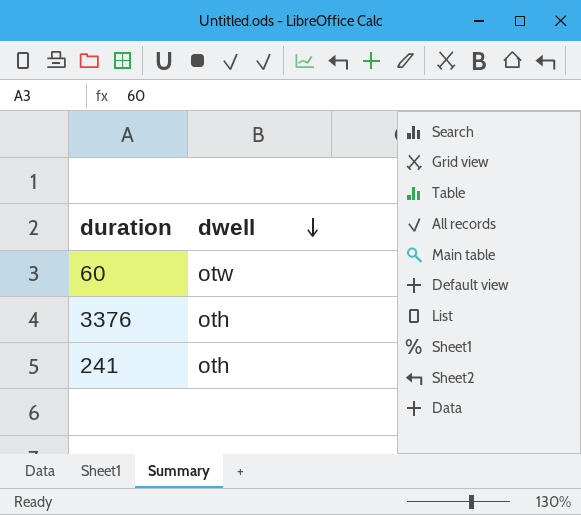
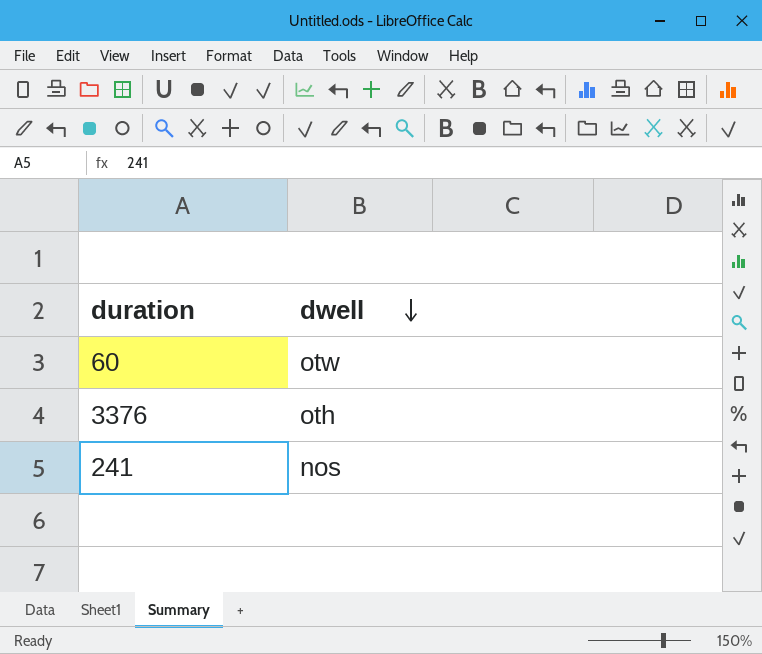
241 | dwell: oth -> nos

